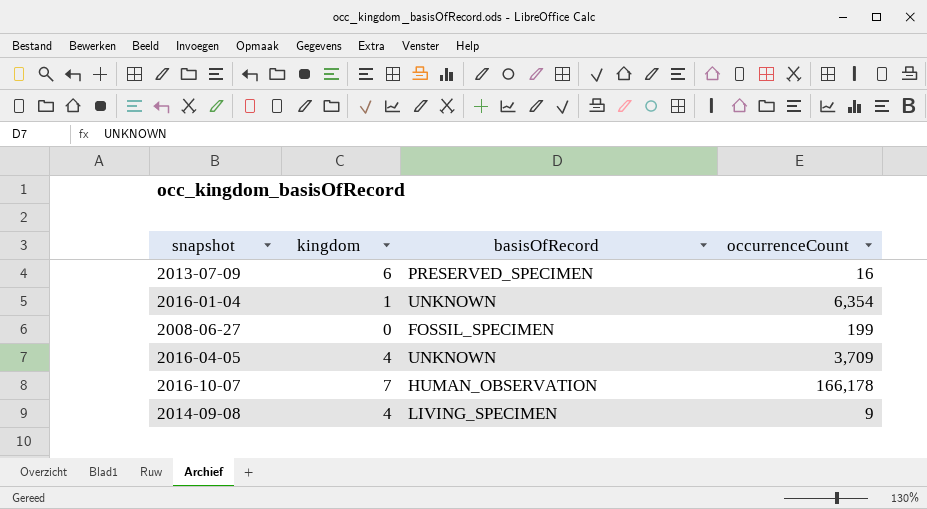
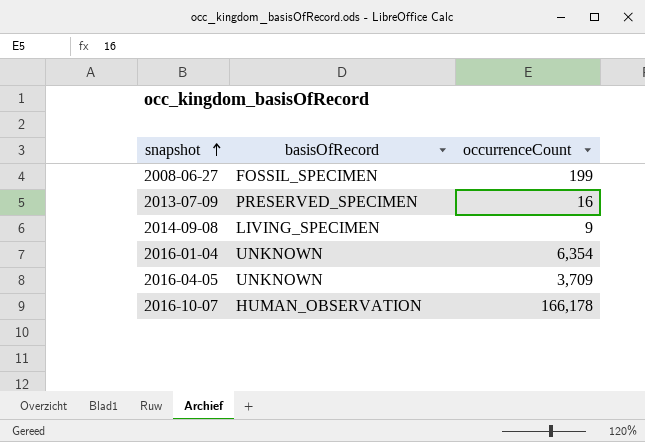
row order: none -> snapshot ascending
column kingdom | position: 2 -> none

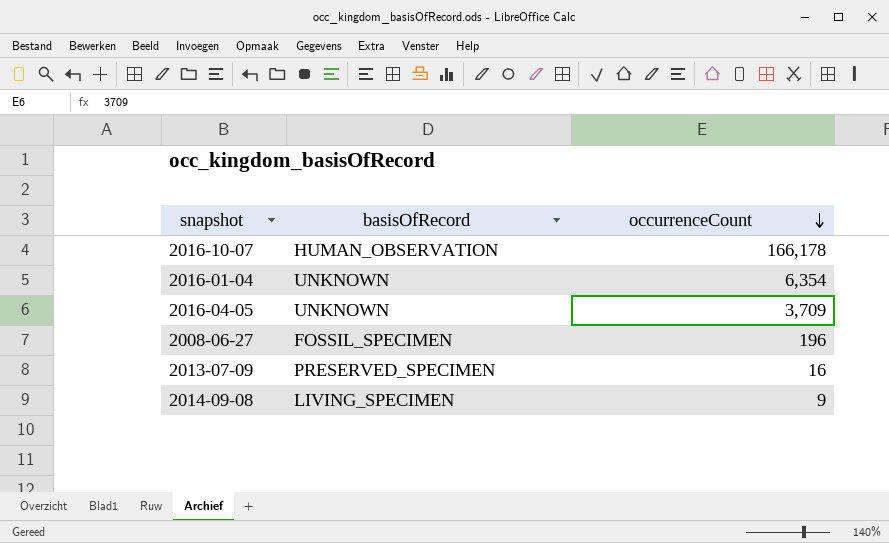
row order: snapshot ascending -> occurrenceCount descending
2008-06-27 | occurrenceCount: 199 -> 196

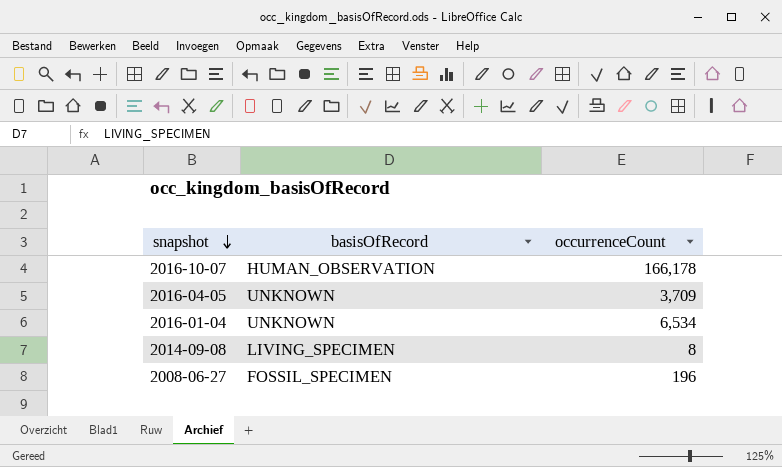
row order: occurrenceCount descending -> snapshot descending
row 2013-07-09: PRESERVED_SPECIMEN | 16 -> none
2016-01-04 | occurrenceCount: 6,354 -> 6,534
2014-09-08 | occurrenceCount: 9 -> 8

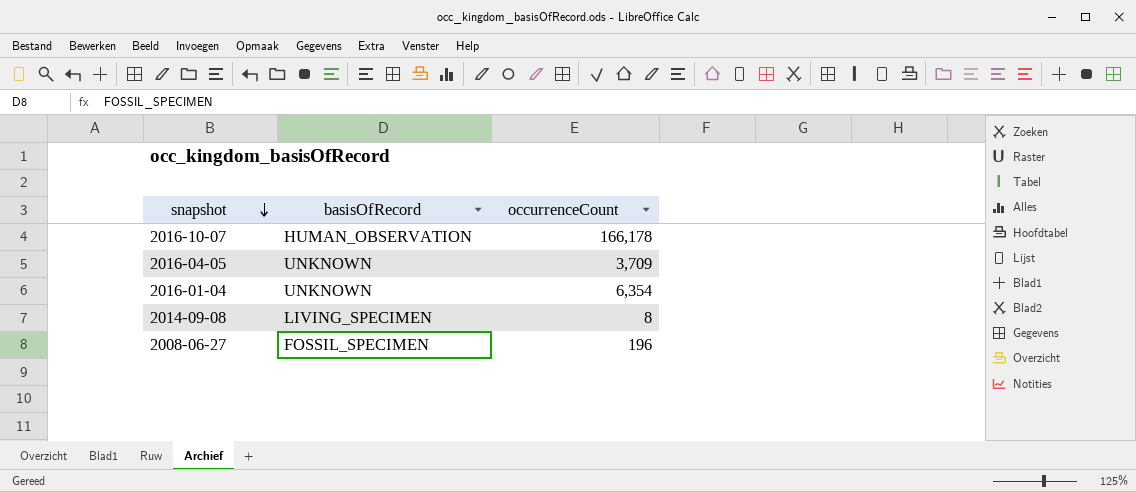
2016-01-04 | occurrenceCount: 6,534 -> 6,354

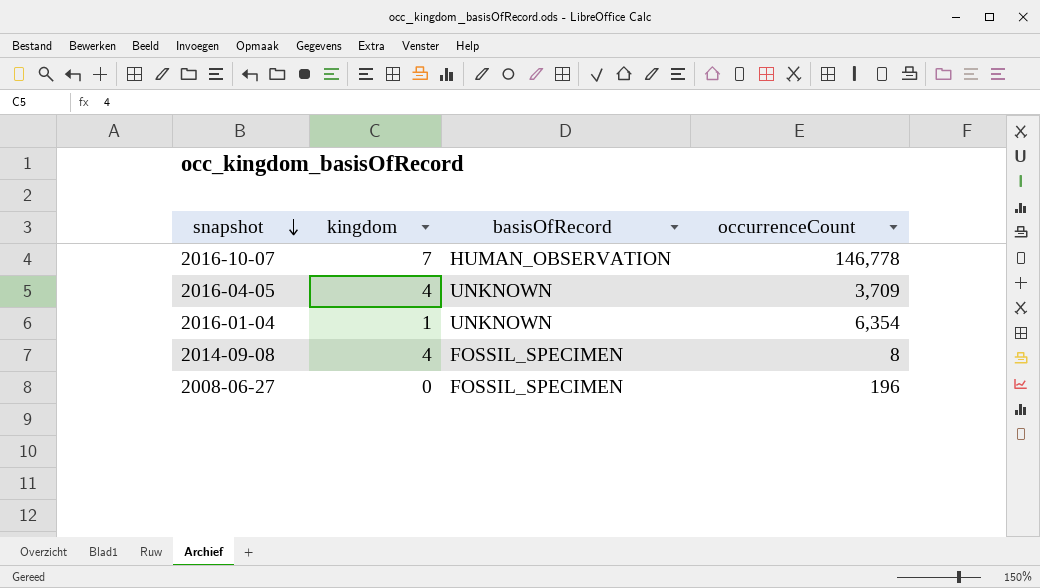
column kingdom | position: none -> 2
2016-10-07 | occurrenceCount: 166,178 -> 146,778
2014-09-08 | basisOfRecord: LIVING_SPECIMEN -> FOSSIL_SPECIMEN

